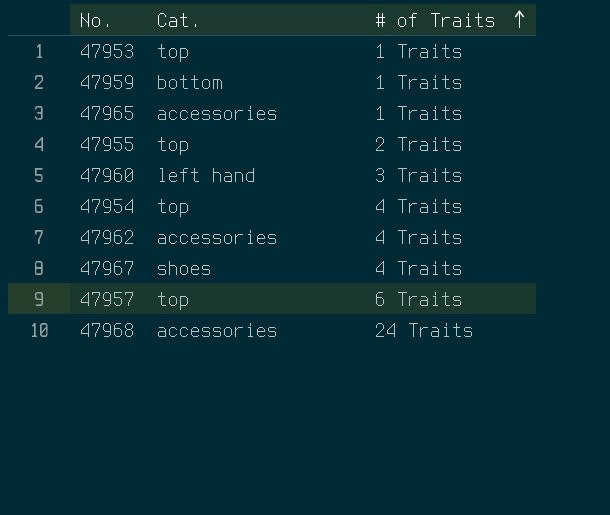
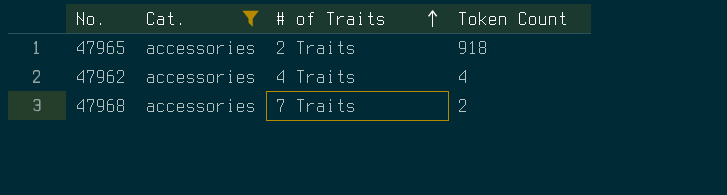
filter: none -> Cat. = accessories
column Token Count | position: none -> 4
47965 | # of Traits: 1 Traits -> 2 Traits
47968 | # of Traits: 24 Traits -> 7 Traits

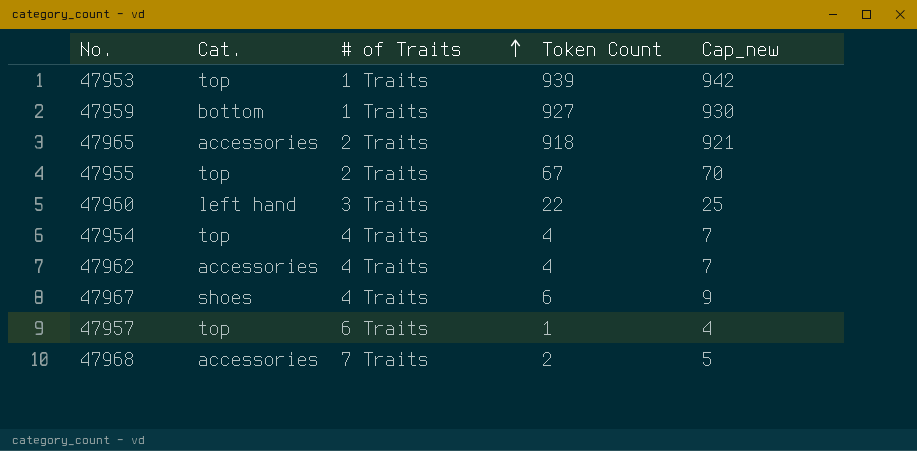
filter: Cat. = accessories -> none
column Cap_new | formula: none -> [Token Count] + 3

